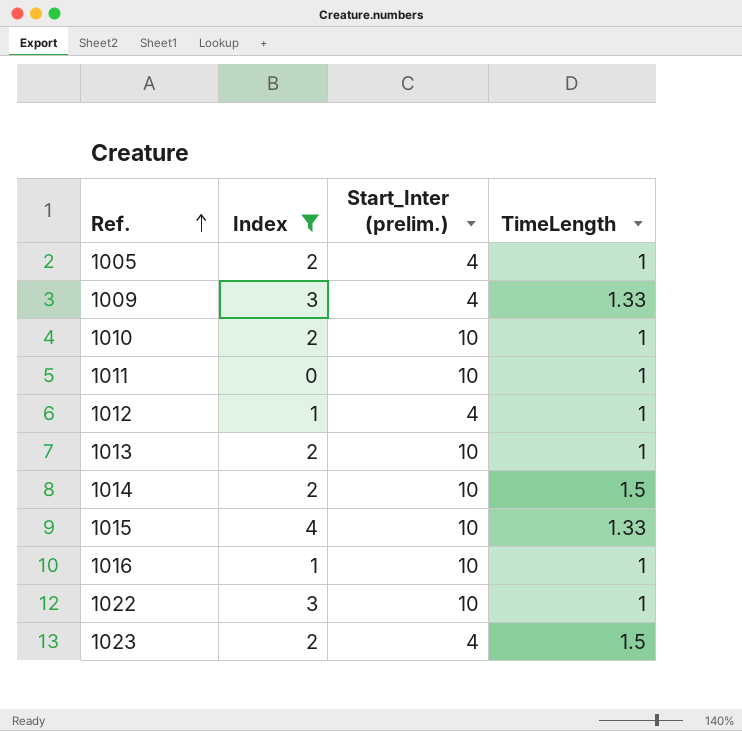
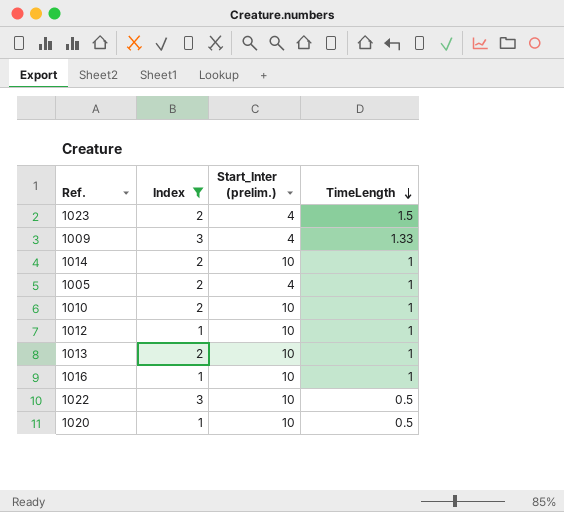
row order: Ref. ascending -> TimeLength descending
row 1011: 0 | 10 | 1 -> none
row 1015: 4 | 10 | 1.33 -> none
1014 | TimeLength: 1.5 -> 1
1012 | Start_Inter (prelim.): 4 -> 10
1022 | TimeLength: 1 -> 0.5
row 1020: none -> 1 | 10 | 0.5

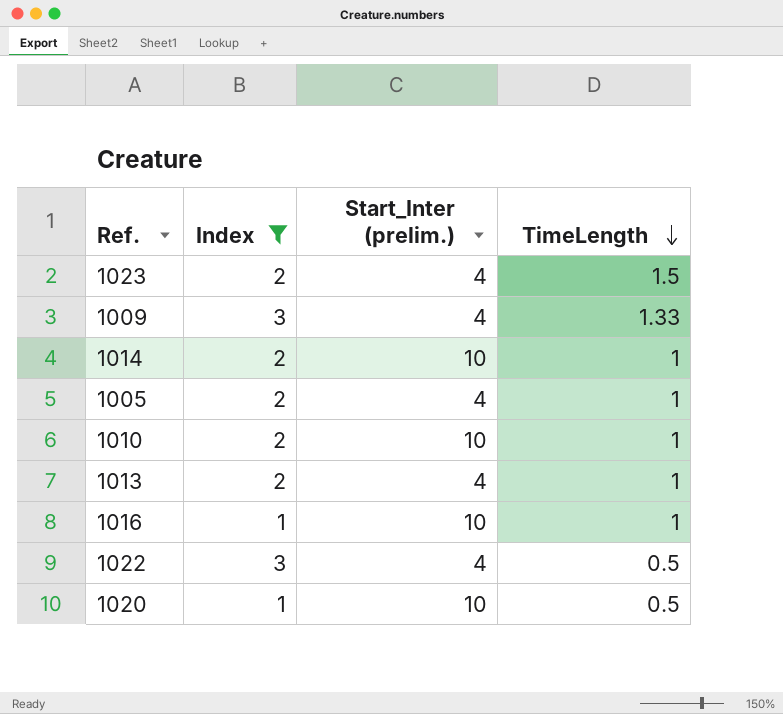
row 1012: 1 | 10 | 1 -> none
1013 | Start_Inter (prelim.): 10 -> 4
1022 | Start_Inter (prelim.): 10 -> 4

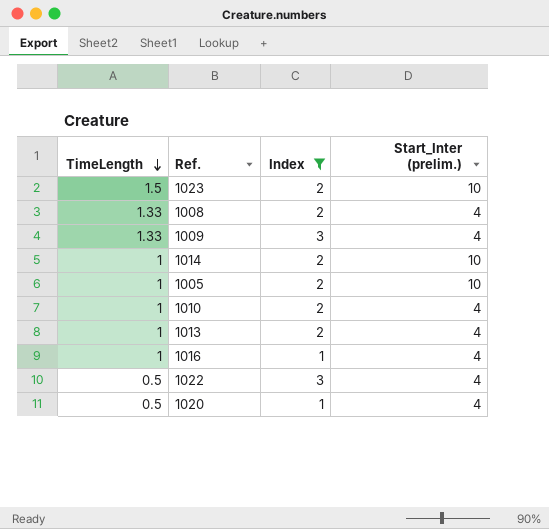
column TimeLength | position: 4 -> 1
1023 | Start_Inter (prelim.): 4 -> 10
row 1008: none -> 1.33 | 2 | 4
1005 | Start_Inter (prelim.): 4 -> 10
1010 | Start_Inter (prelim.): 10 -> 4
1016 | Start_Inter (prelim.): 10 -> 4
1020 | Start_Inter (prelim.): 10 -> 4

